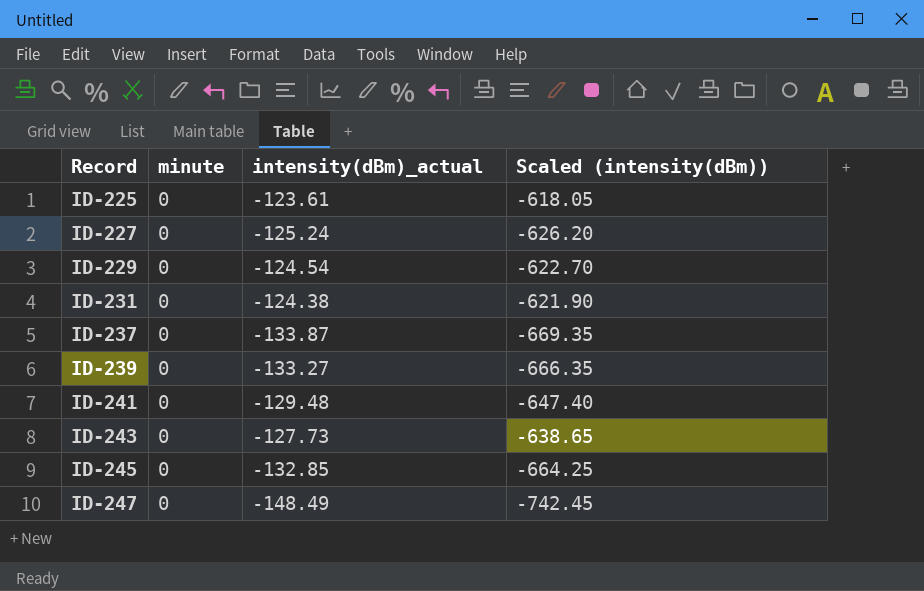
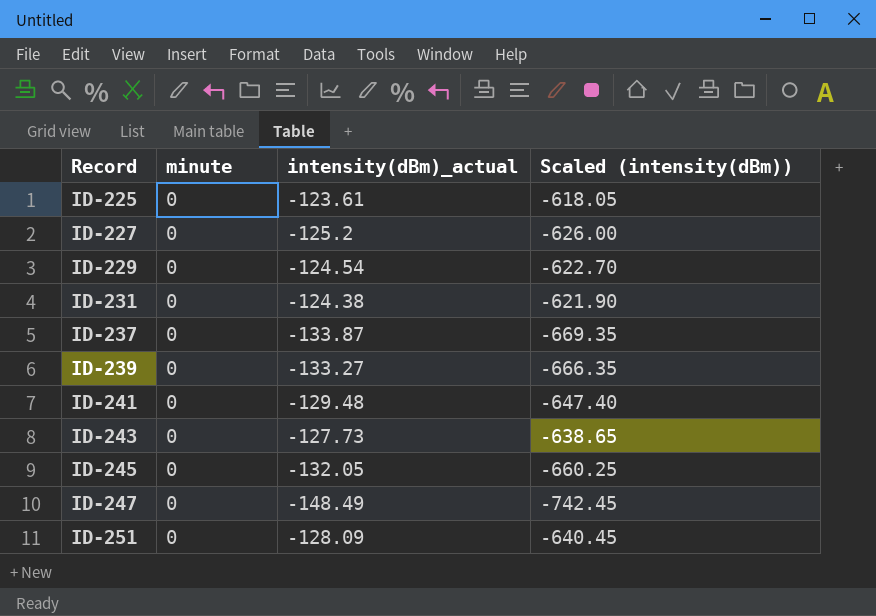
ID-227 | intensity(dBm)_actual: -125.24 -> -125.2
ID-227 | Scaled (intensity(dBm)): -626.20 -> -626.00
ID-245 | intensity(dBm)_actual: -132.85 -> -132.05
ID-245 | Scaled (intensity(dBm)): -664.25 -> -660.25
row ID-251: none -> 0 | -128.09 | -640.45

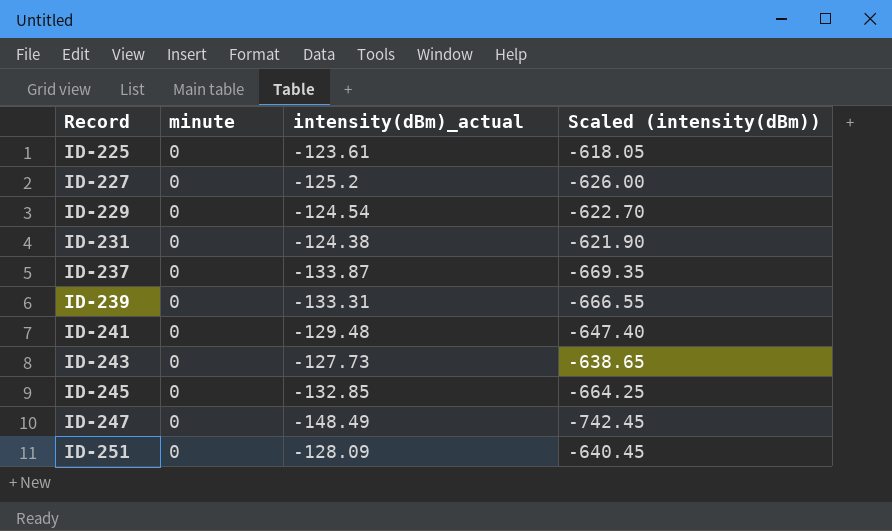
ID-239 | intensity(dBm)_actual: -133.27 -> -133.31
ID-239 | Scaled (intensity(dBm)): -666.35 -> -666.55
ID-245 | intensity(dBm)_actual: -132.05 -> -132.85
ID-245 | Scaled (intensity(dBm)): -660.25 -> -664.25

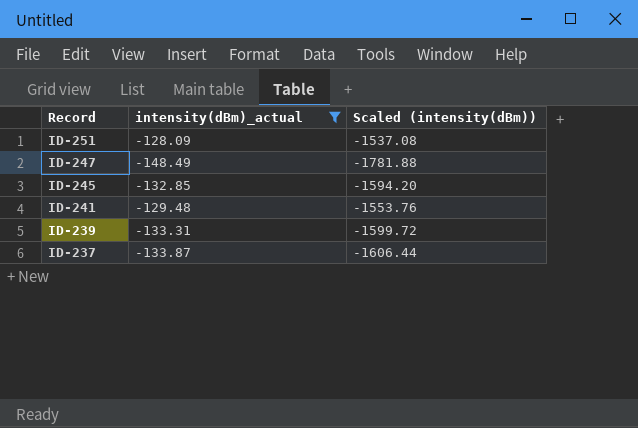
filter: none -> intensity(dBm)_actual <= -128.09
row order: Record ascending -> Record descending
column minute | position: 2 -> none
column Scaled (intensity(dBm)) | formula: [intensity(dBm)_actual] * 5 -> [intensity(dBm)_actual] * 12

